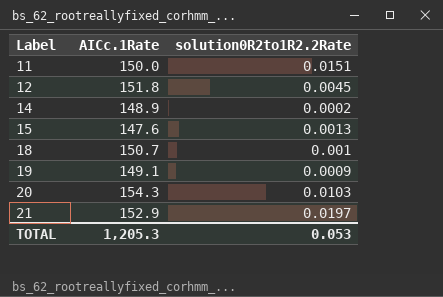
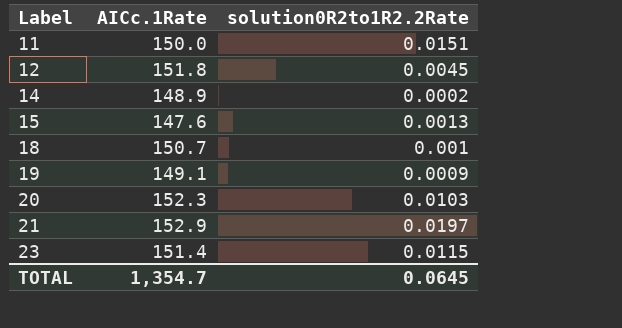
20 | AICc.1Rate: 154.3 -> 152.3
row 23: none -> 151.4 | 0.0115
TOTAL | AICc.1Rate: 1,205.3 -> 1,354.7
TOTAL | solution0R2to1R2.2Rate: 0.053 -> 0.0645

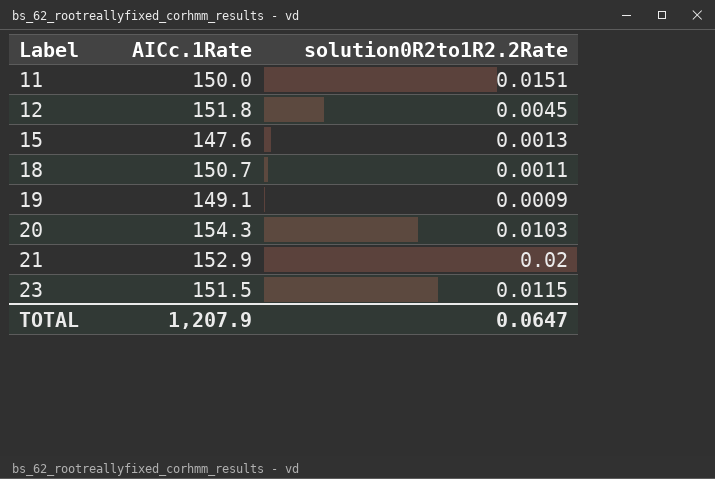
row 14: 148.9 | 0.0002 -> none
18 | solution0R2to1R2.2Rate: 0.001 -> 0.0011
20 | AICc.1Rate: 152.3 -> 154.3
21 | solution0R2to1R2.2Rate: 0.0197 -> 0.02
23 | AICc.1Rate: 151.4 -> 151.5
TOTAL | AICc.1Rate: 1,354.7 -> 1,207.9
TOTAL | solution0R2to1R2.2Rate: 0.0645 -> 0.0647

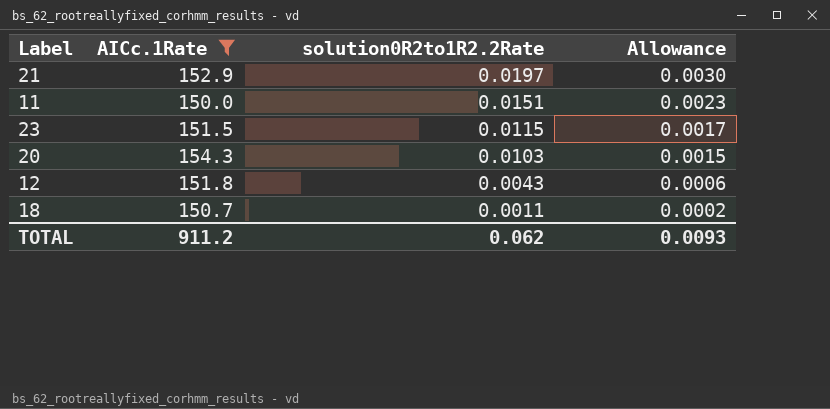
filter: none -> AICc.1Rate >= 150.0
row order: Label ascending -> solution0R2to1R2.2Rate descending
column Allowance | formula: none -> [solution0R2to1R2.2Rate] * 0.15
21 | solution0R2to1R2.2Rate: 0.02 -> 0.0197
12 | solution0R2to1R2.2Rate: 0.0045 -> 0.0043
TOTAL | AICc.1Rate: 1,207.9 -> 911.2
TOTAL | solution0R2to1R2.2Rate: 0.0647 -> 0.062

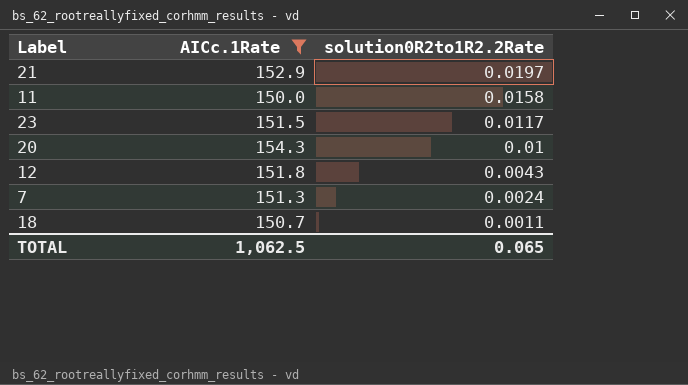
column Allowance | formula: [solution0R2to1R2.2Rate] * 0.15 -> none
11 | solution0R2to1R2.2Rate: 0.0151 -> 0.0158
23 | solution0R2to1R2.2Rate: 0.0115 -> 0.0117
20 | solution0R2to1R2.2Rate: 0.0103 -> 0.01
row 7: none -> 151.3 | 0.0024
TOTAL | AICc.1Rate: 911.2 -> 1,062.5
TOTAL | solution0R2to1R2.2Rate: 0.062 -> 0.065

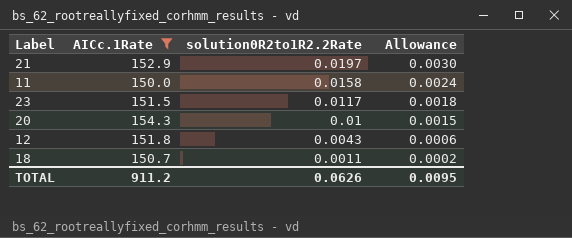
column Allowance | formula: none -> [solution0R2to1R2.2Rate] * 0.15
row 7: 151.3 | 0.0024 -> none
TOTAL | AICc.1Rate: 1,062.5 -> 911.2
TOTAL | solution0R2to1R2.2Rate: 0.065 -> 0.0626

